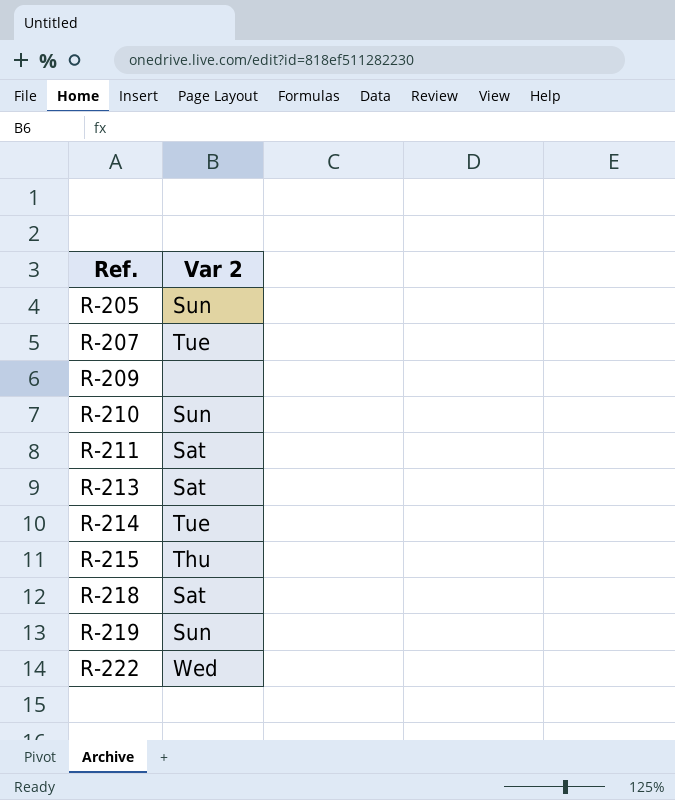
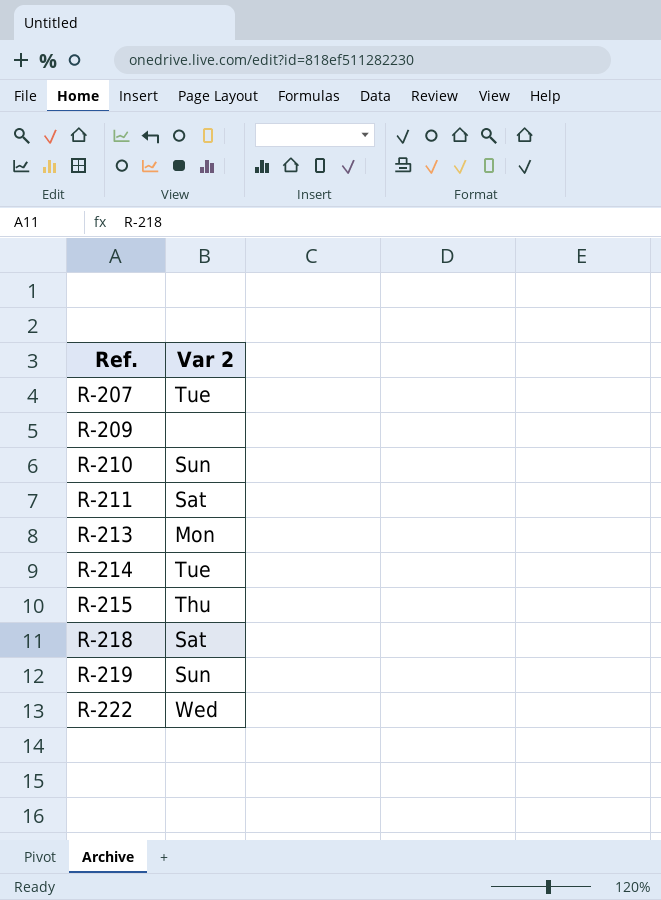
row R-205: Sun -> none
R-213 | Var 2: Sat -> Mon

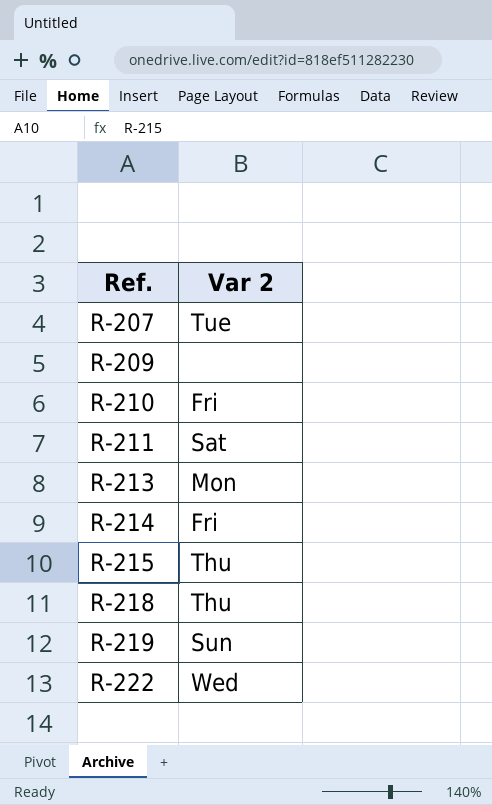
R-210 | Var 2: Sun -> Fri
R-214 | Var 2: Tue -> Fri
R-218 | Var 2: Sat -> Thu

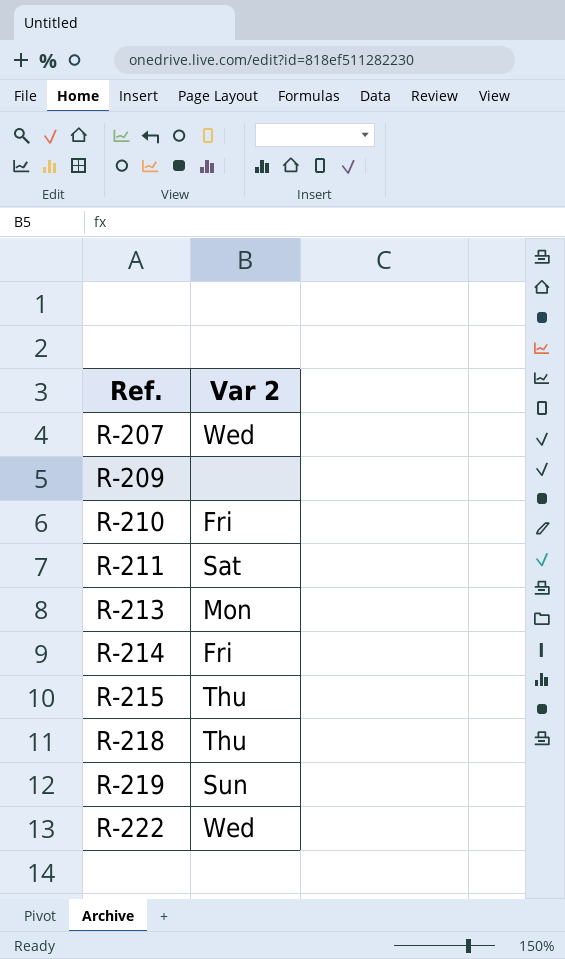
R-207 | Var 2: Tue -> Wed

